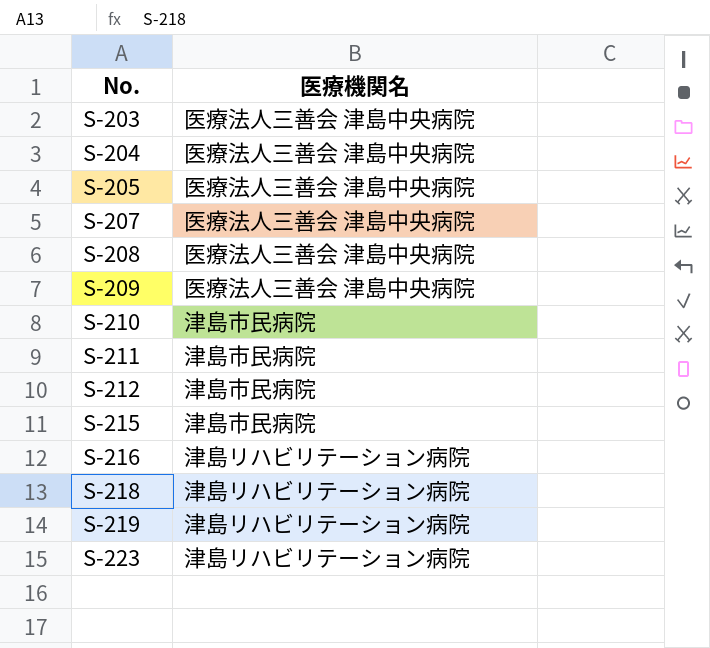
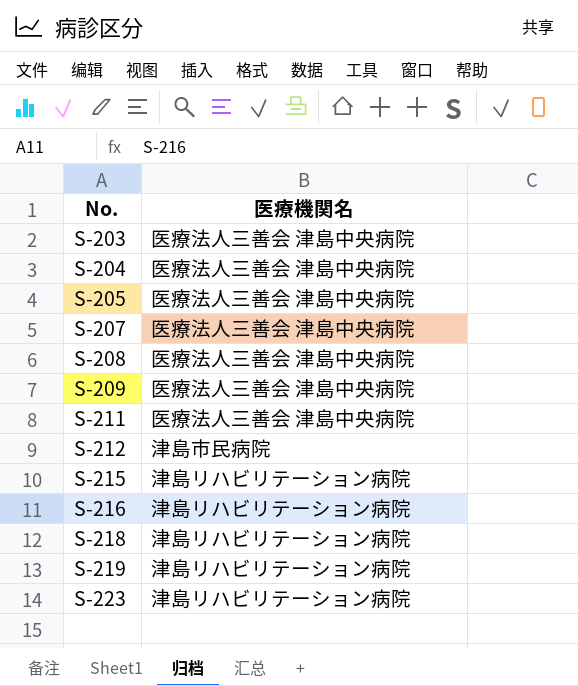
row S-210: 津島市民病院 -> none
S-211 | 医療機関名: 津島市民病院 -> 医療法人三善会 津島中央病院
S-215 | 医療機関名: 津島市民病院 -> 津島リハビリテーション病院

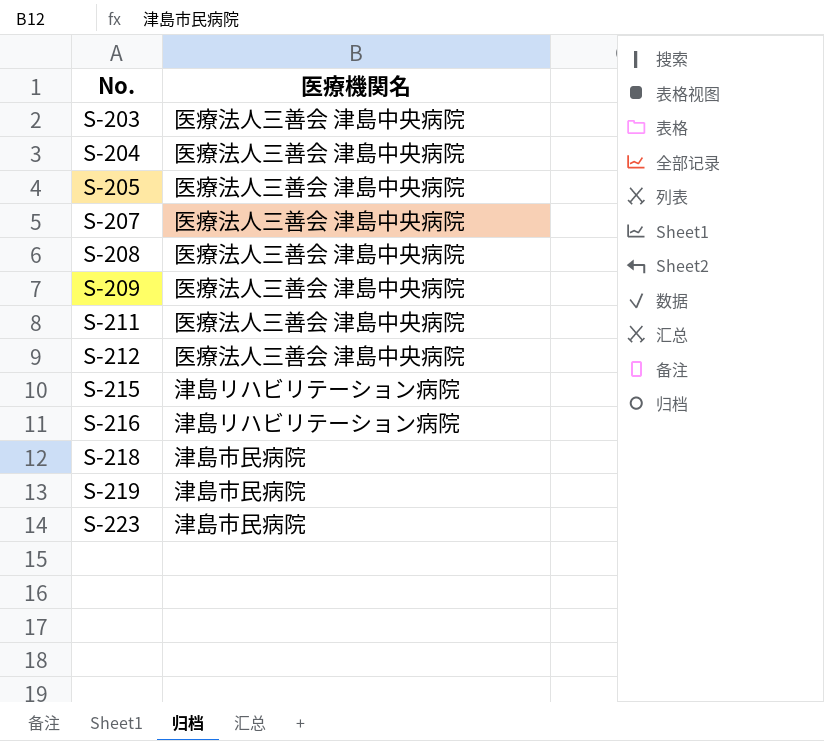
S-212 | 医療機関名: 津島市民病院 -> 医療法人三善会 津島中央病院
S-218 | 医療機関名: 津島リハビリテーション病院 -> 津島市民病院
S-219 | 医療機関名: 津島リハビリテーション病院 -> 津島市民病院
S-223 | 医療機関名: 津島リハビリテーション病院 -> 津島市民病院

